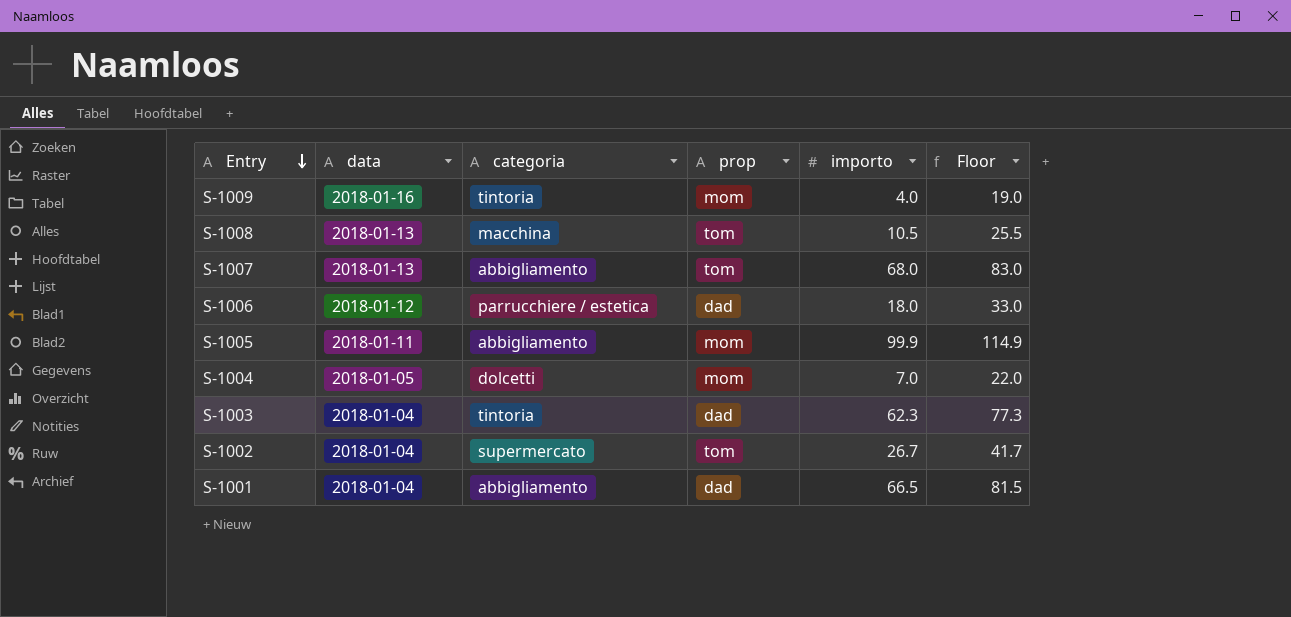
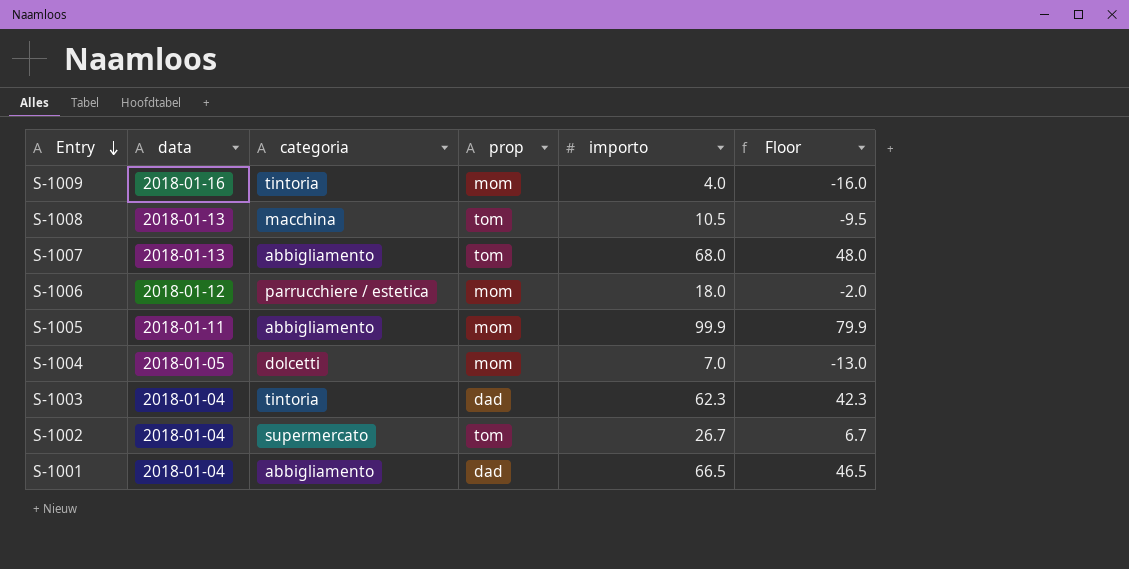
column Floor | formula: [importo] + 15 -> [importo] - 20
S-1006 | prop: dad -> mom

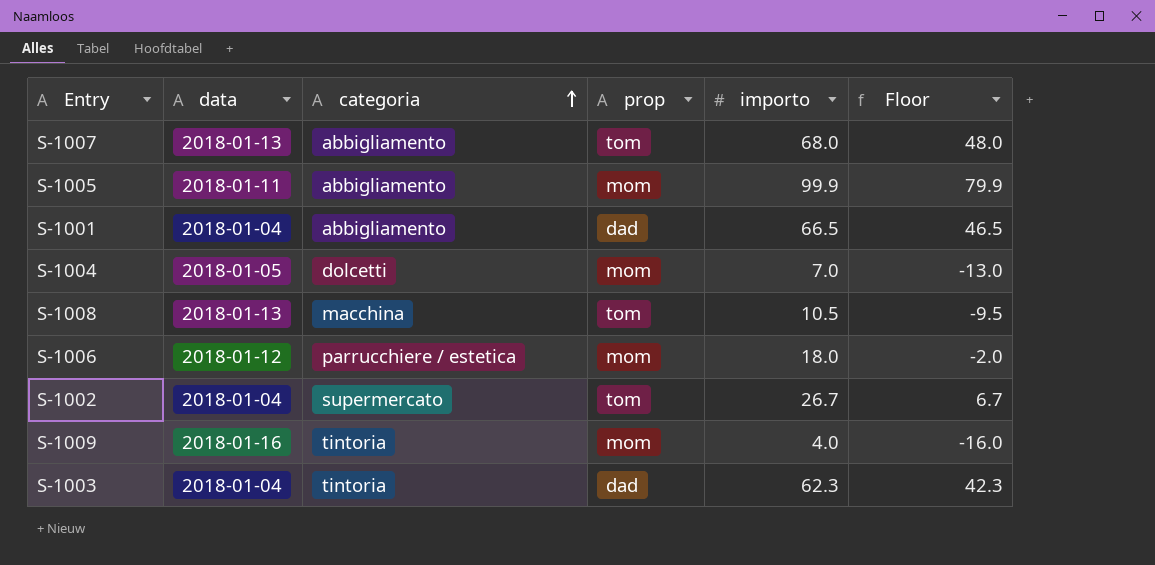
row order: Entry descending -> categoria ascending

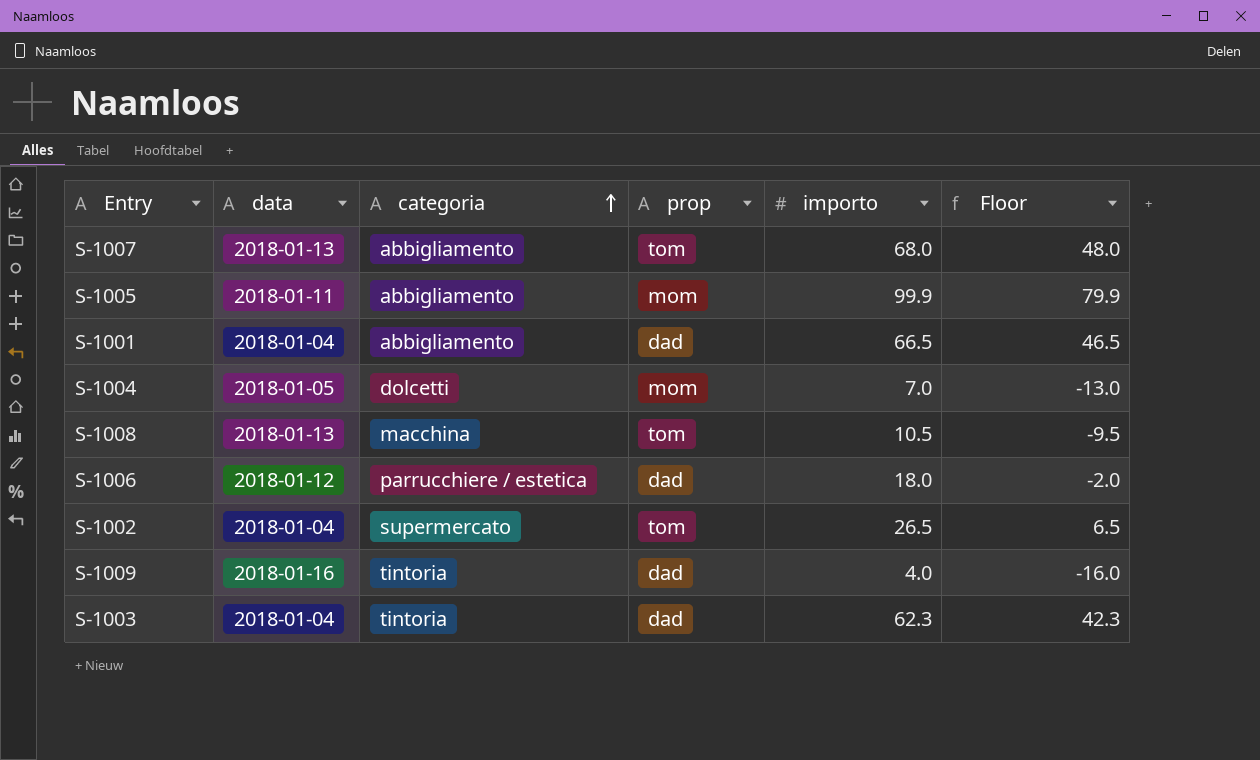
S-1006 | prop: mom -> dad
S-1002 | importo: 26.7 -> 26.5
S-1002 | Floor: 6.7 -> 6.5
S-1009 | prop: mom -> dad

